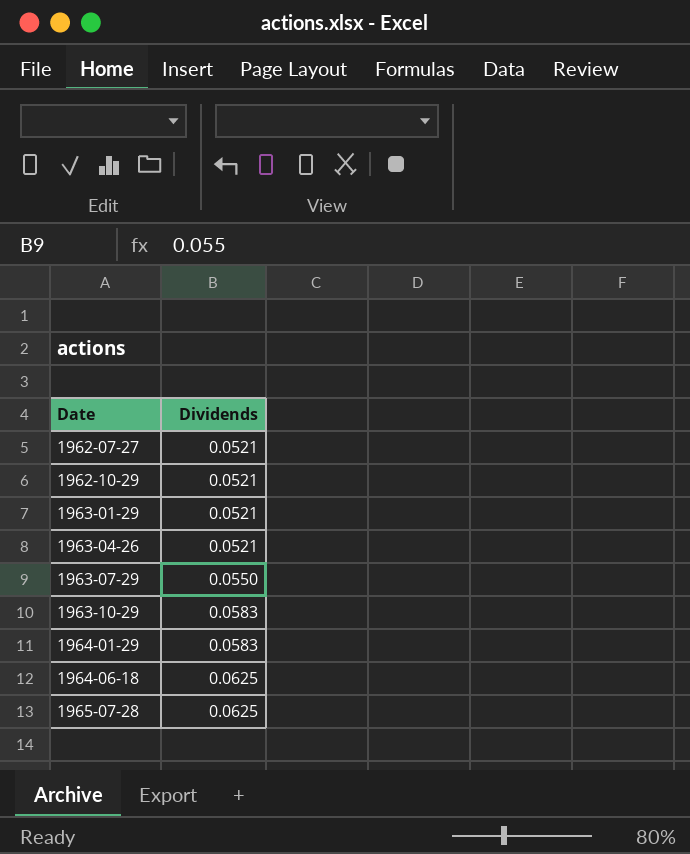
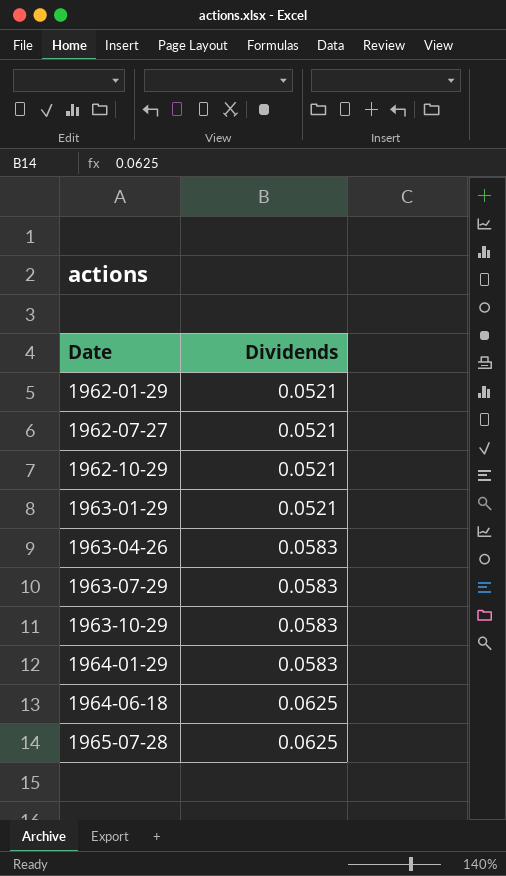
row 1962-01-29: none -> 0.0521
1963-04-26 | Dividends: 0.0521 -> 0.0583
1963-07-29 | Dividends: 0.0550 -> 0.0583

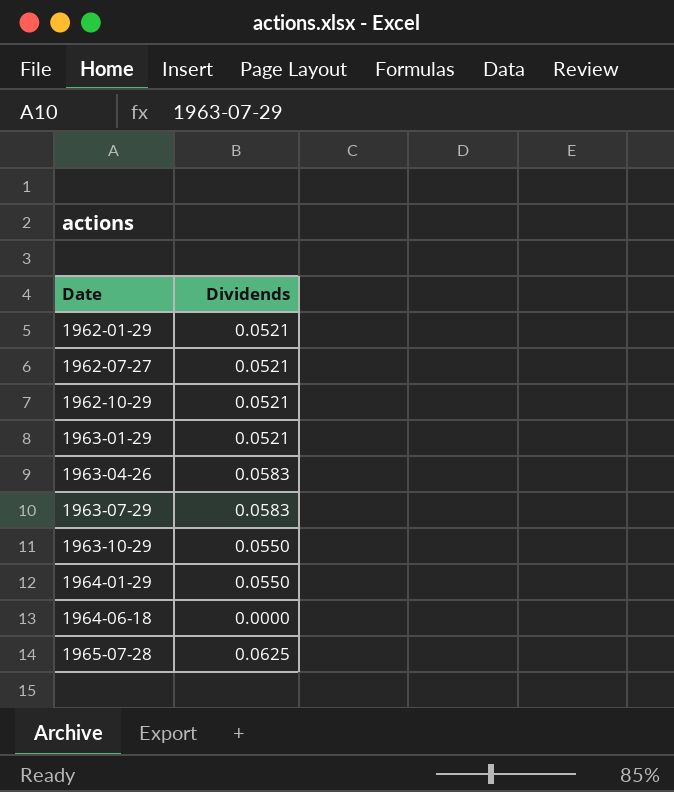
1963-10-29 | Dividends: 0.0583 -> 0.0550
1964-01-29 | Dividends: 0.0583 -> 0.0550
1964-06-18 | Dividends: 0.0625 -> 0.0000

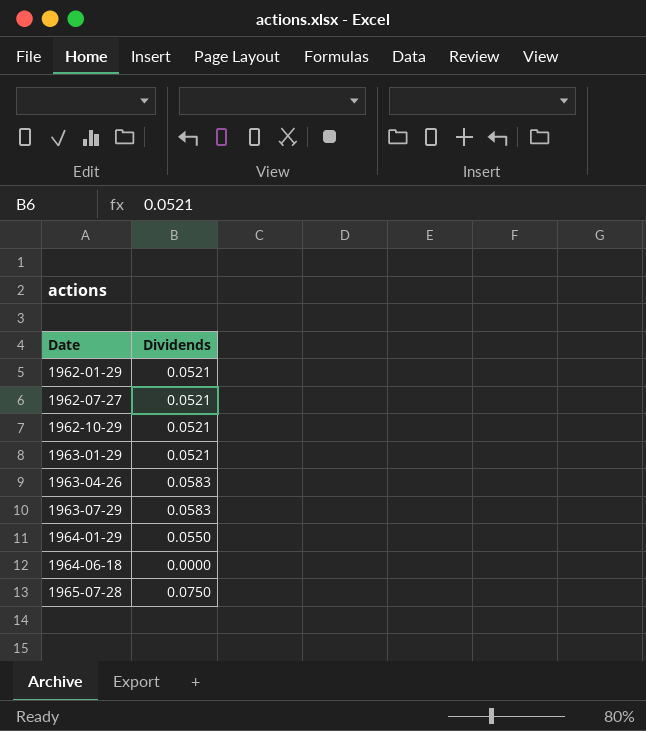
row 1963-10-29: 0.0550 -> none
1965-07-28 | Dividends: 0.0625 -> 0.0750

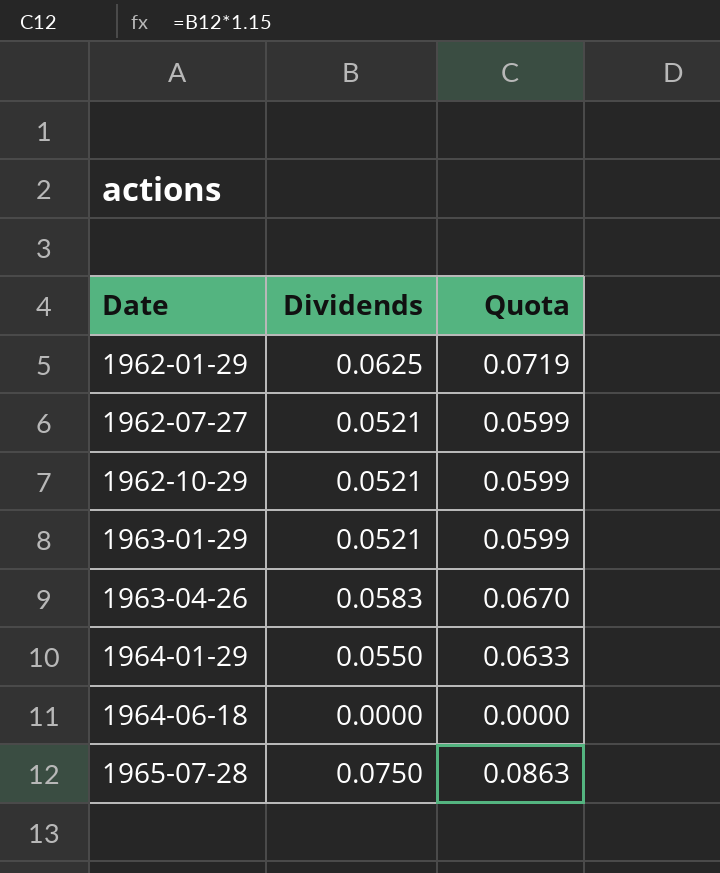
column Quota | formula: none -> [Dividends] * 1.15
row 1963-07-29: 0.0583 -> none
1962-01-29 | Dividends: 0.0521 -> 0.0625

